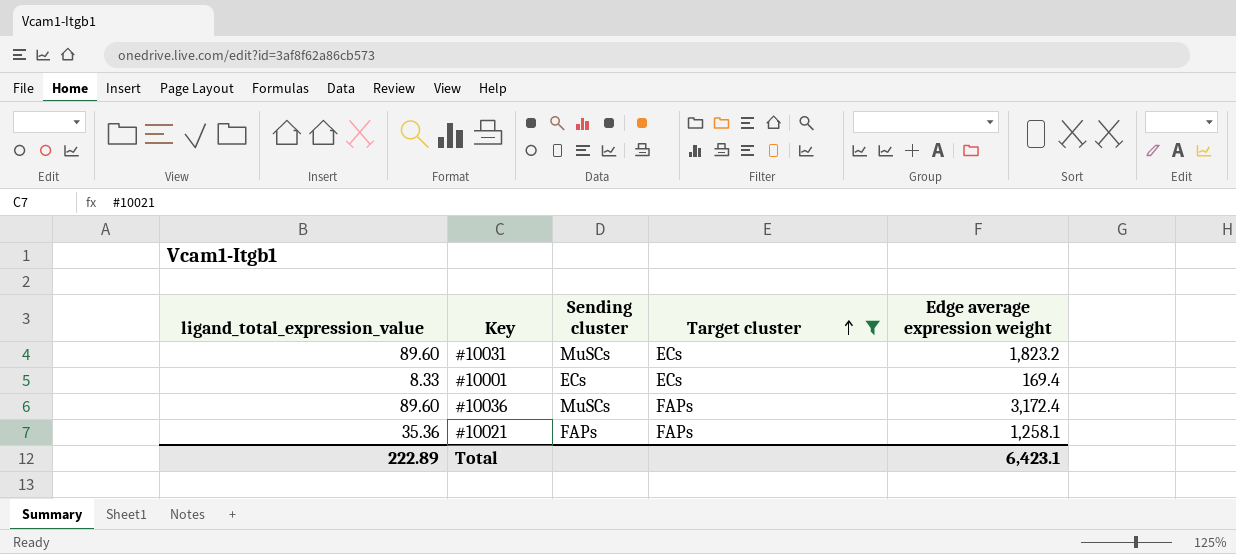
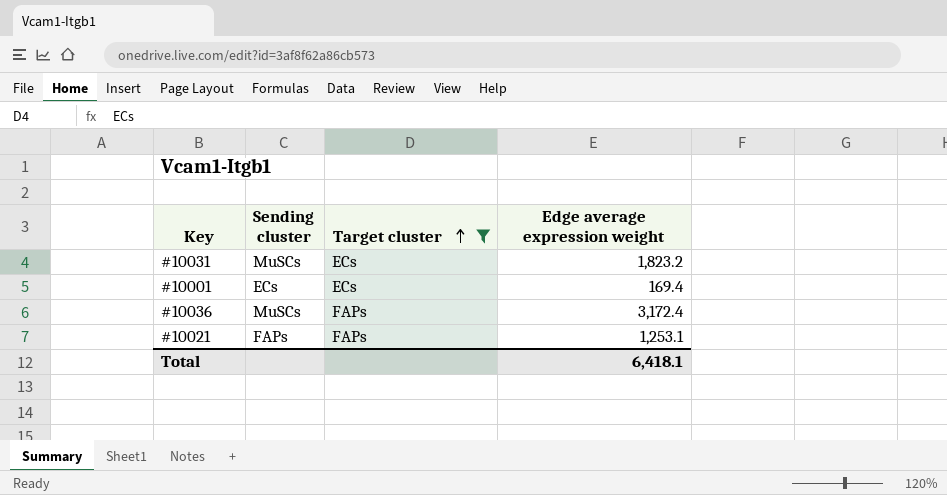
column ligand_total_expression_value | position: 1 -> none
#10021 | Edge average expression weight: 1,258.1 -> 1,253.1
Total | Edge average expression weight: 6,423.1 -> 6,418.1

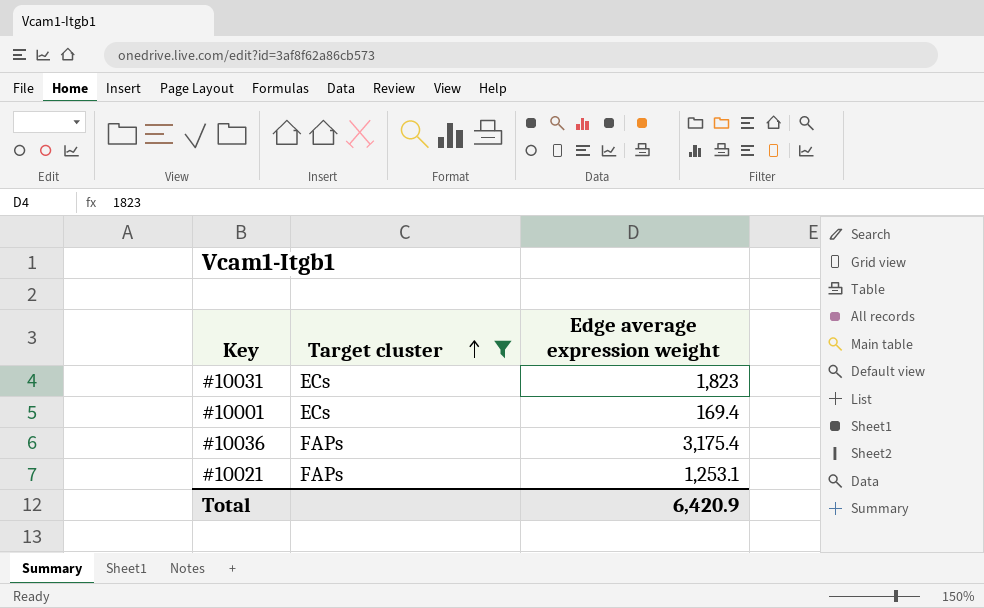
column Sending cluster | position: 2 -> none
#10031 | Edge average expression weight: 1,823.2 -> 1,823
#10036 | Edge average expression weight: 3,172.4 -> 3,175.4
Total | Edge average expression weight: 6,418.1 -> 6,420.9

